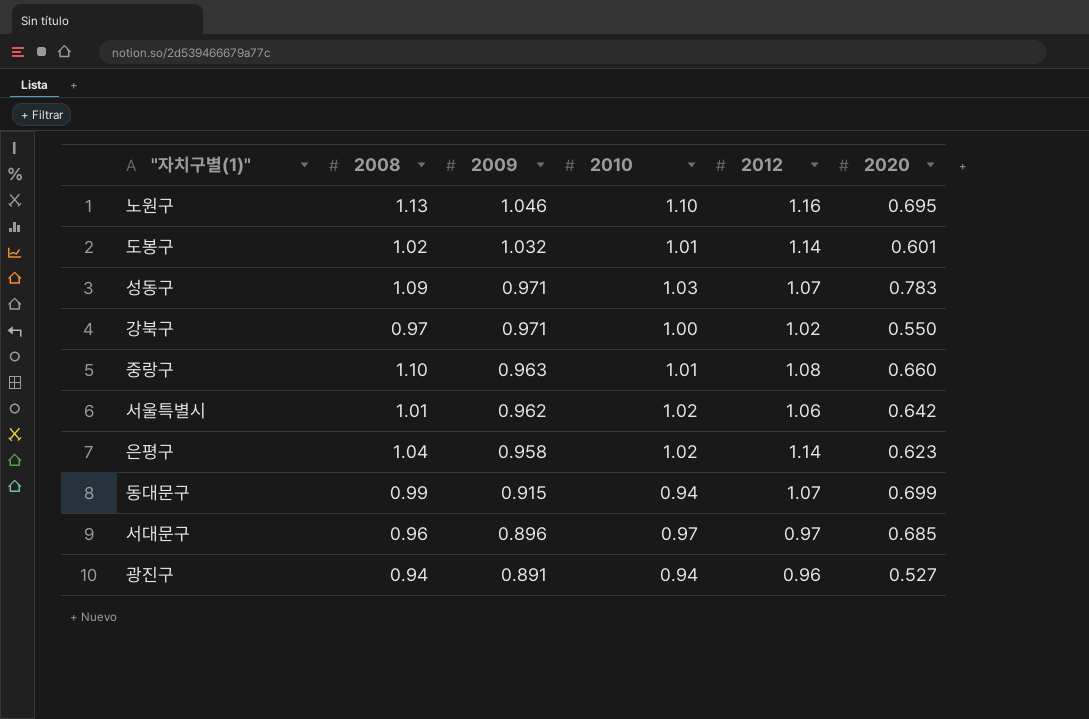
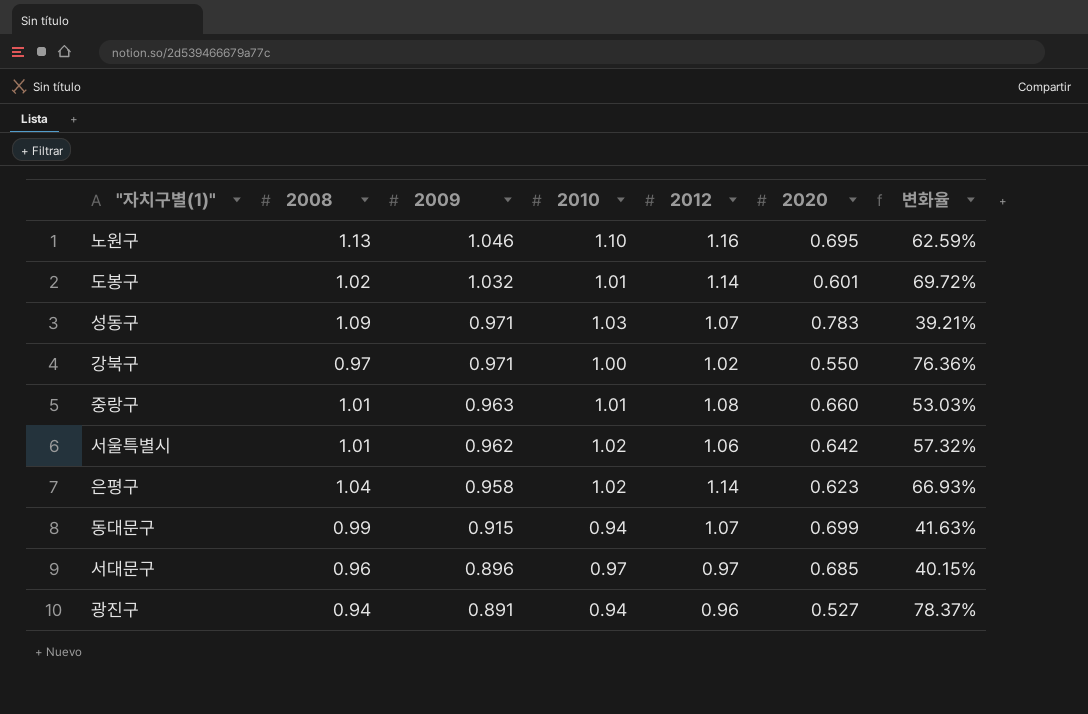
column 변화율 | formula: none -> ([2008] - [2020]) / [2020]
중랑구 | 2008: 1.10 -> 1.01

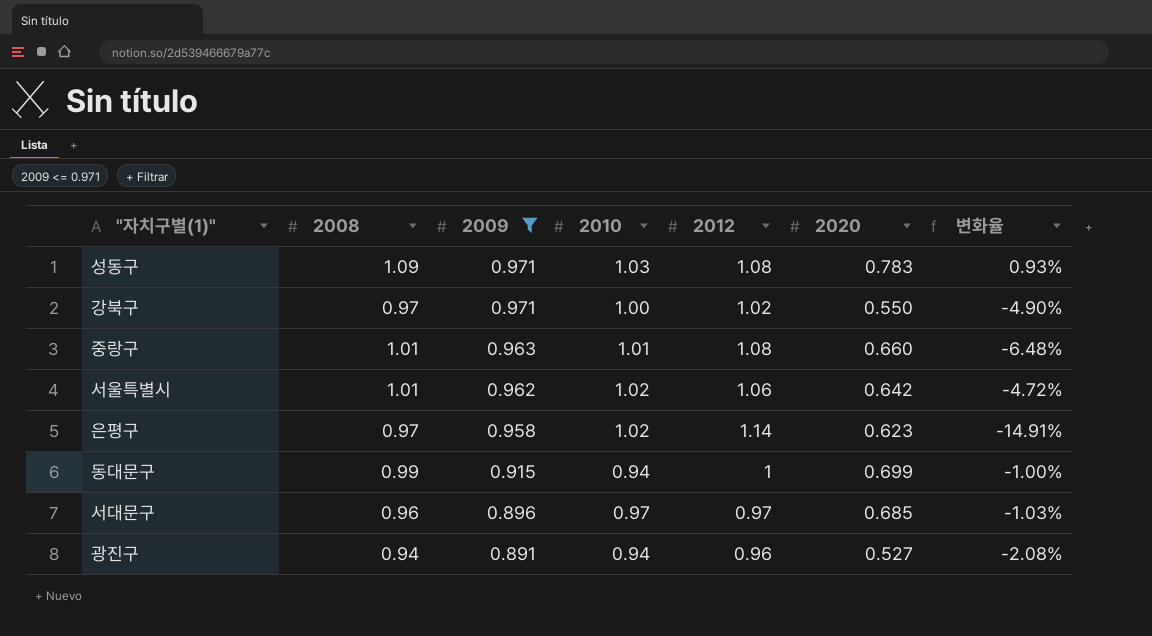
filter: none -> 2009 <= 0.971
column 변화율 | formula: ([2008] - [2020]) / [2020] -> ([2008] - [2012]) / [2012]
성동구 | 2012: 1.07 -> 1.08
은평구 | 2008: 1.04 -> 0.97
동대문구 | 2012: 1.07 -> 1

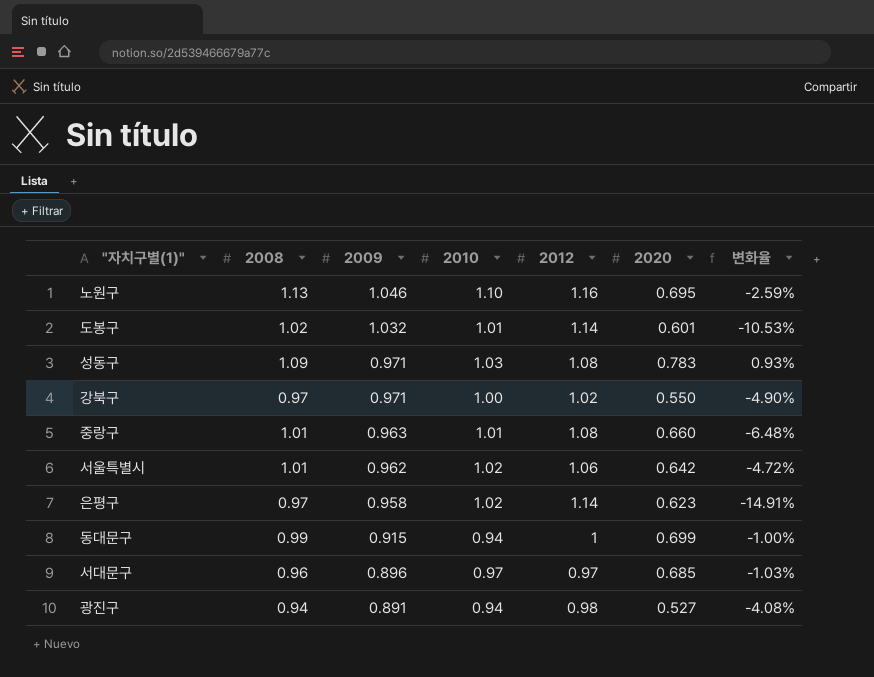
filter: 2009 <= 0.971 -> none
광진구 | 2012: 0.96 -> 0.98
광진구 | 변화율: -2.08% -> -4.08%

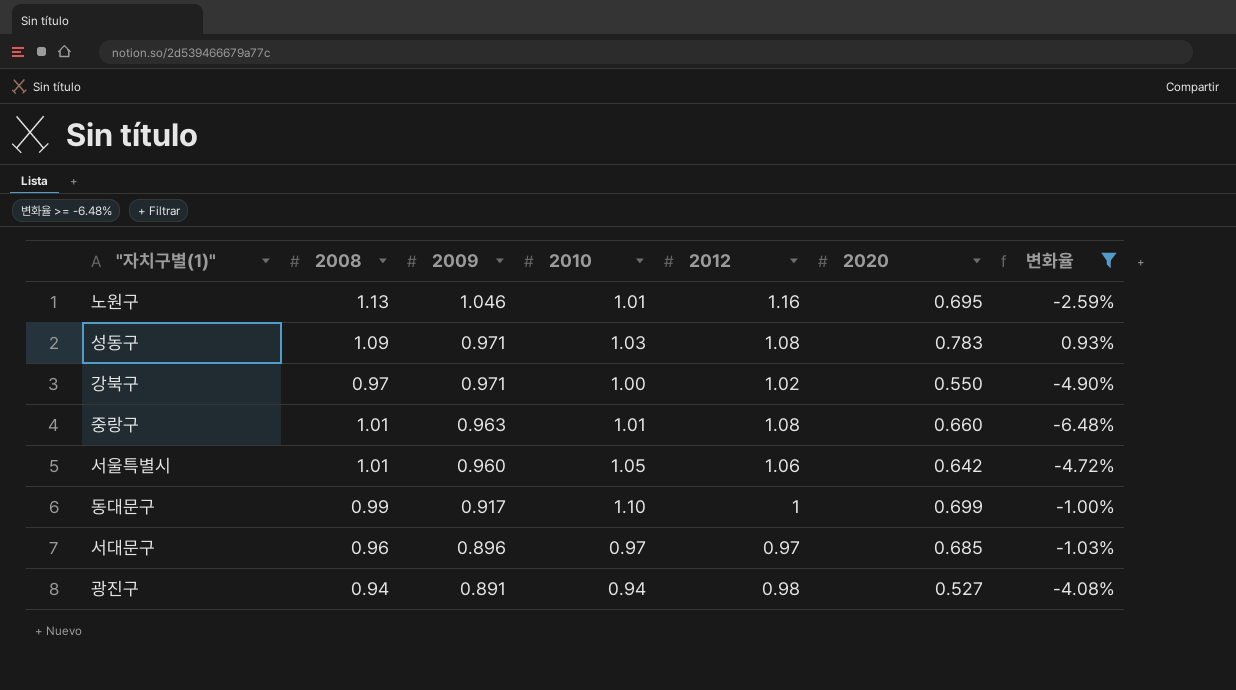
filter: none -> 변화율 >= -6.48%
노원구 | 2010: 1.10 -> 1.01
서울특별시 | 2009: 0.962 -> 0.960
서울특별시 | 2010: 1.02 -> 1.05
동대문구 | 2009: 0.915 -> 0.917
동대문구 | 2010: 0.94 -> 1.10

